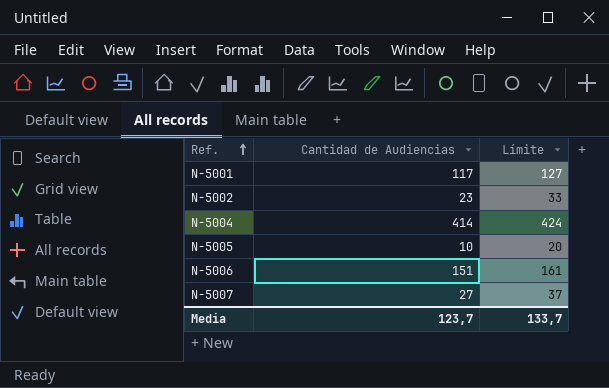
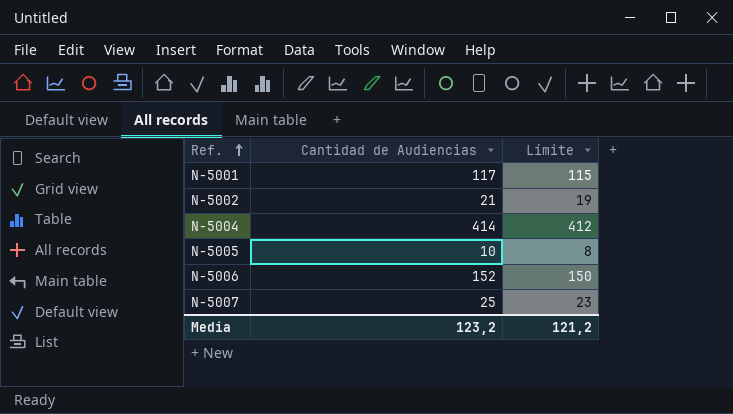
column Límite | formula: [Cantidad de Audiencias] + 10 -> [Cantidad de Audiencias] - 2
N-5002 | Cantidad de Audiencias: 23 -> 21
N-5006 | Cantidad de Audiencias: 151 -> 152
N-5007 | Cantidad de Audiencias: 27 -> 25
Media | Cantidad de Audiencias: 123,7 -> 123,2
Media | Límite: 133,7 -> 121,2

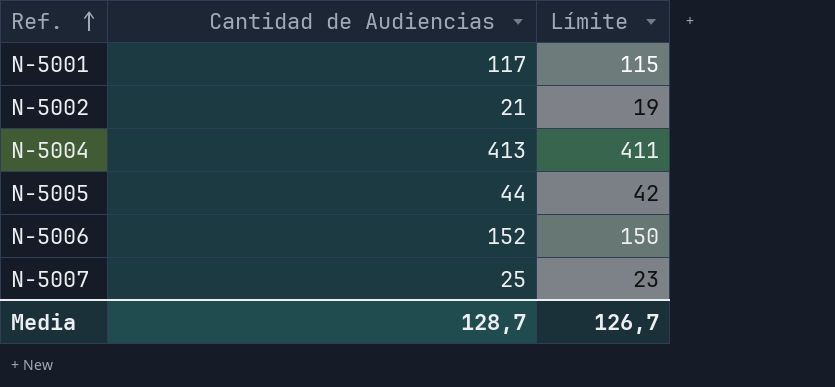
N-5004 | Cantidad de Audiencias: 414 -> 413
N-5004 | Límite: 412 -> 411
N-5005 | Cantidad de Audiencias: 10 -> 44
N-5005 | Límite: 8 -> 42
Media | Cantidad de Audiencias: 123,2 -> 128,7
Media | Límite: 121,2 -> 126,7

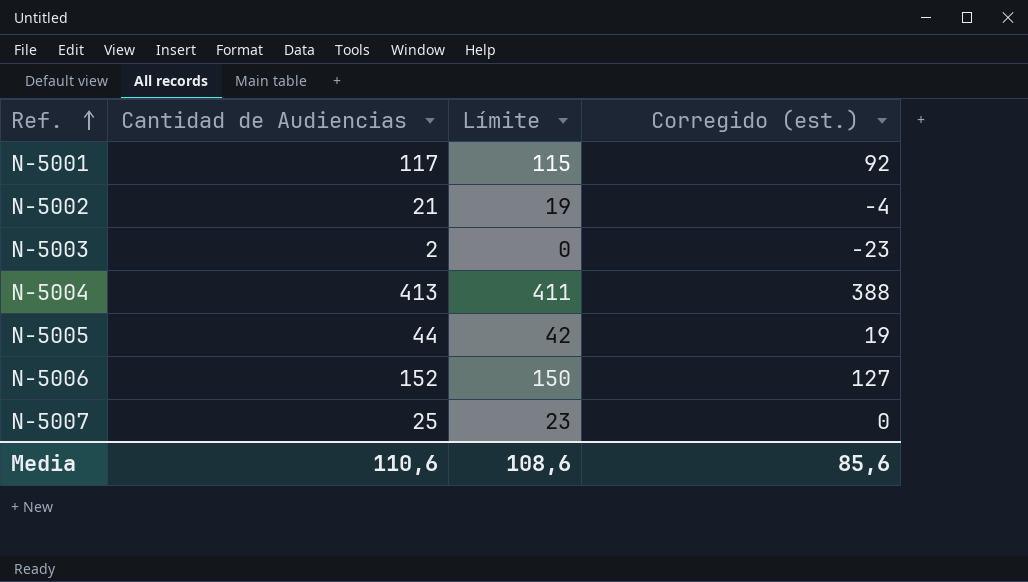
column Corregido (est.) | formula: none -> [Cantidad de Audiencias] - 25
row N-5003: none -> 2 | 0 | -23
Media | Cantidad de Audiencias: 128,7 -> 110,6
Media | Límite: 126,7 -> 108,6

